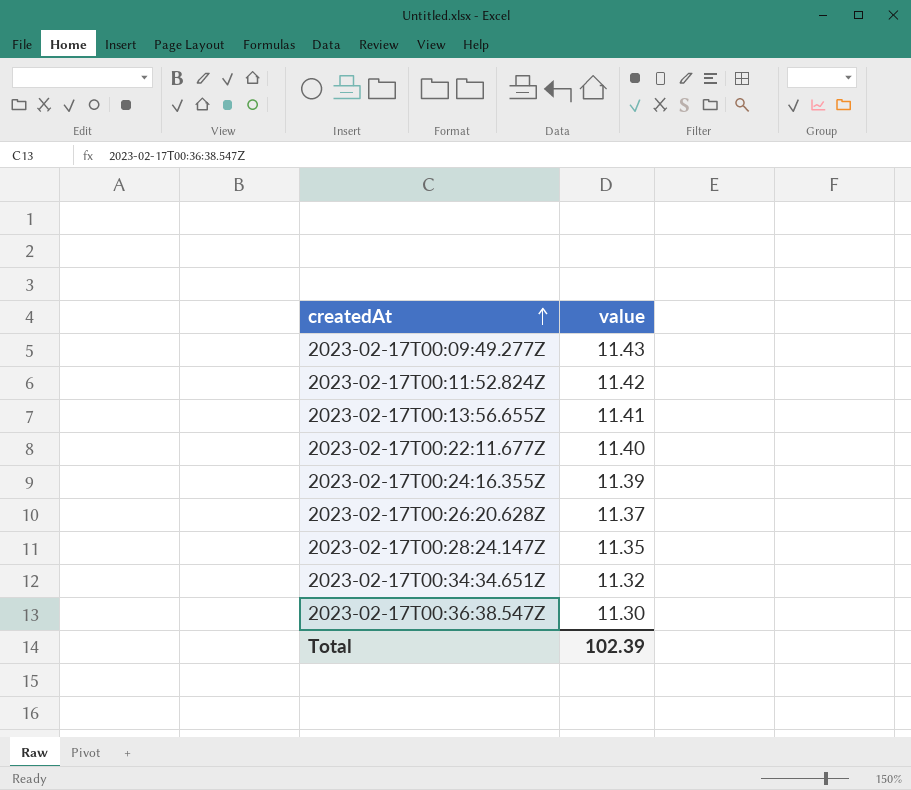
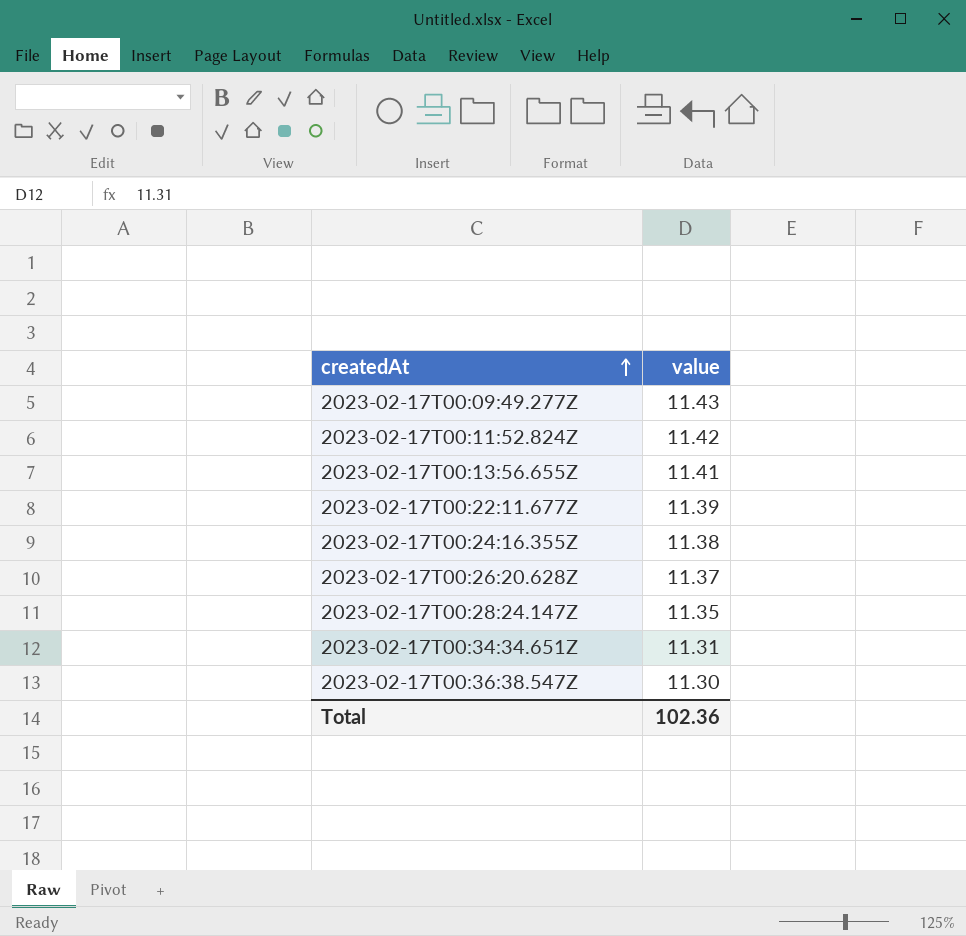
2023-02-17T00:22:11.677Z | value: 11.40 -> 11.39
2023-02-17T00:24:16.355Z | value: 11.39 -> 11.38
2023-02-17T00:34:34.651Z | value: 11.32 -> 11.31
Total | value: 102.39 -> 102.36

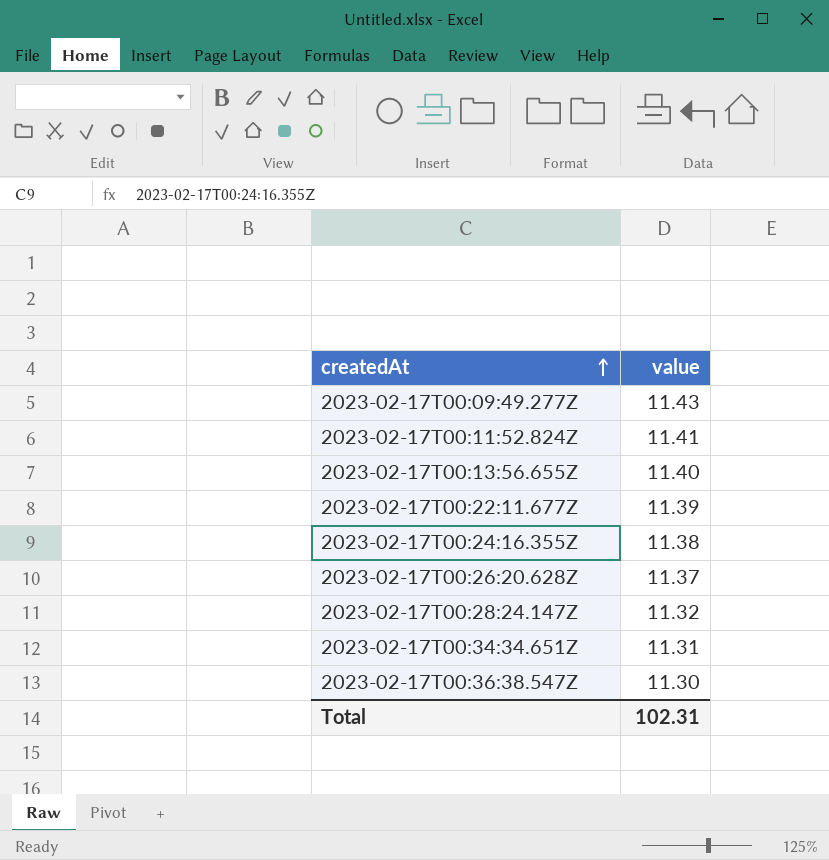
2023-02-17T00:11:52.824Z | value: 11.42 -> 11.41
2023-02-17T00:13:56.655Z | value: 11.41 -> 11.40
2023-02-17T00:28:24.147Z | value: 11.35 -> 11.32
Total | value: 102.36 -> 102.31

